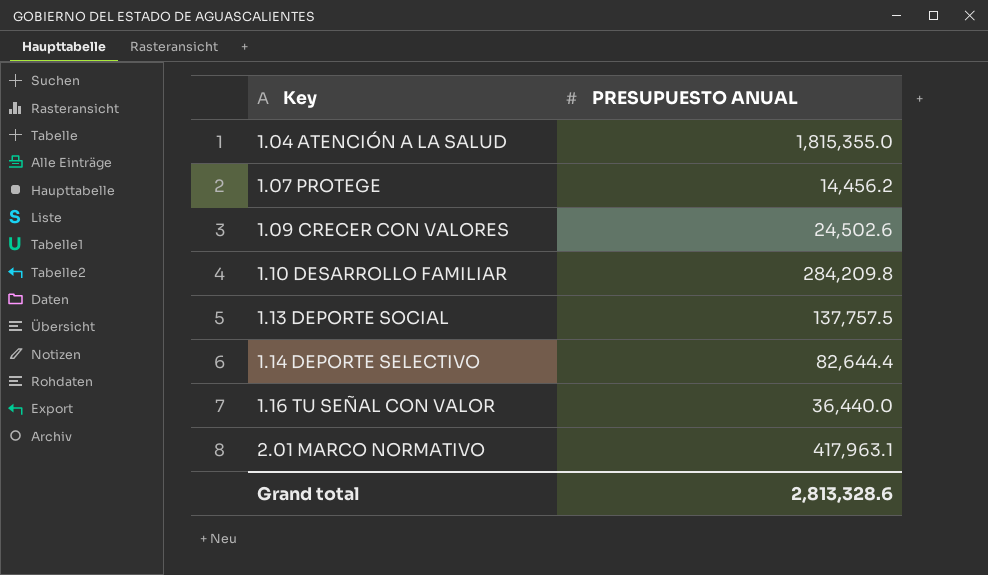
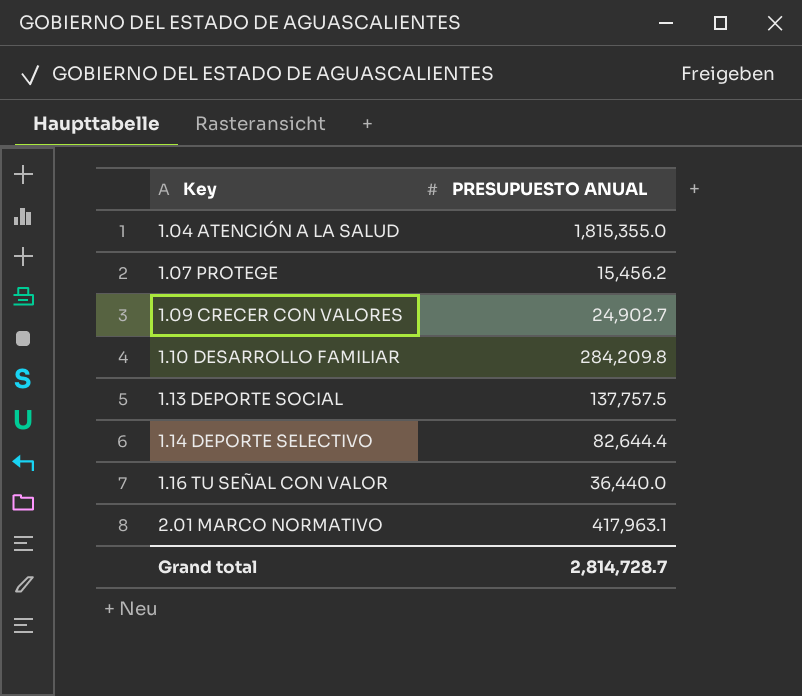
1.07 PROTEGE | PRESUPUESTO ANUAL: 14,456.2 -> 15,456.2
1.09 CRECER CON VALORES | PRESUPUESTO ANUAL: 24,502.6 -> 24,902.7
Grand total | PRESUPUESTO ANUAL: 2,813,328.6 -> 2,814,728.7

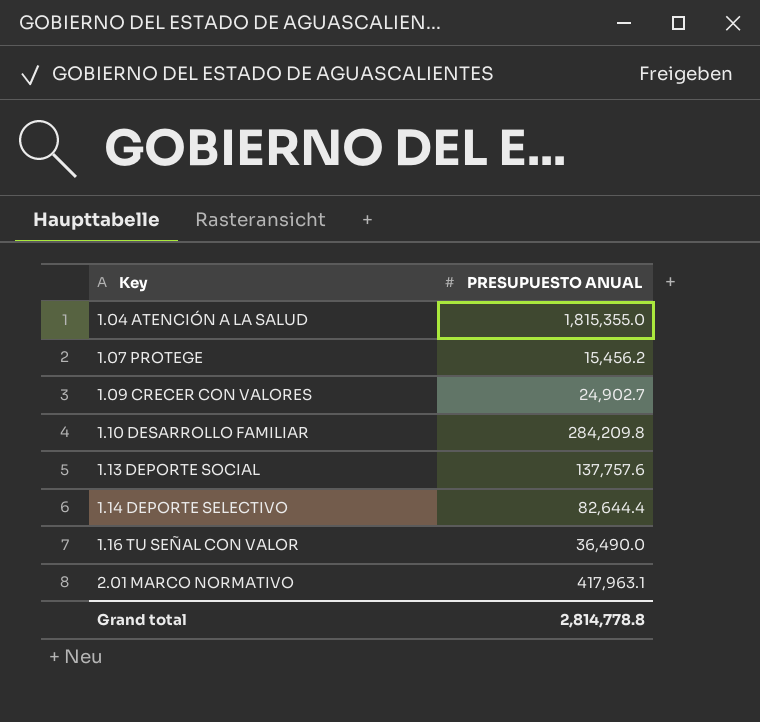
1.13 DEPORTE SOCIAL | PRESUPUESTO ANUAL: 137,757.5 -> 137,757.6
1.16 TU SEÑAL CON VALOR | PRESUPUESTO ANUAL: 36,440.0 -> 36,490.0
Grand total | PRESUPUESTO ANUAL: 2,814,728.7 -> 2,814,778.8

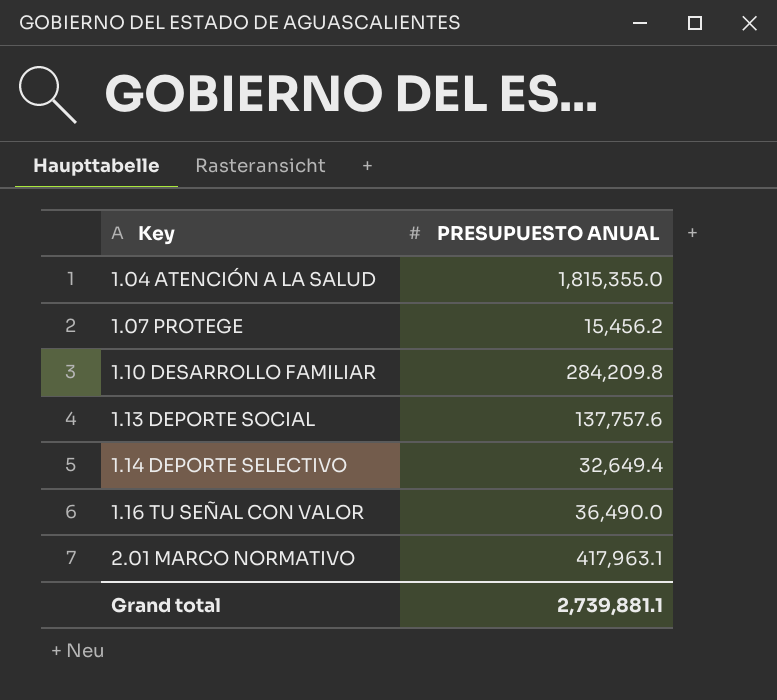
row 1.09 CRECER CON VALORES: 24,902.7 -> none
1.14 DEPORTE SELECTIVO | PRESUPUESTO ANUAL: 82,644.4 -> 32,649.4
Grand total | PRESUPUESTO ANUAL: 2,814,778.8 -> 2,739,881.1

